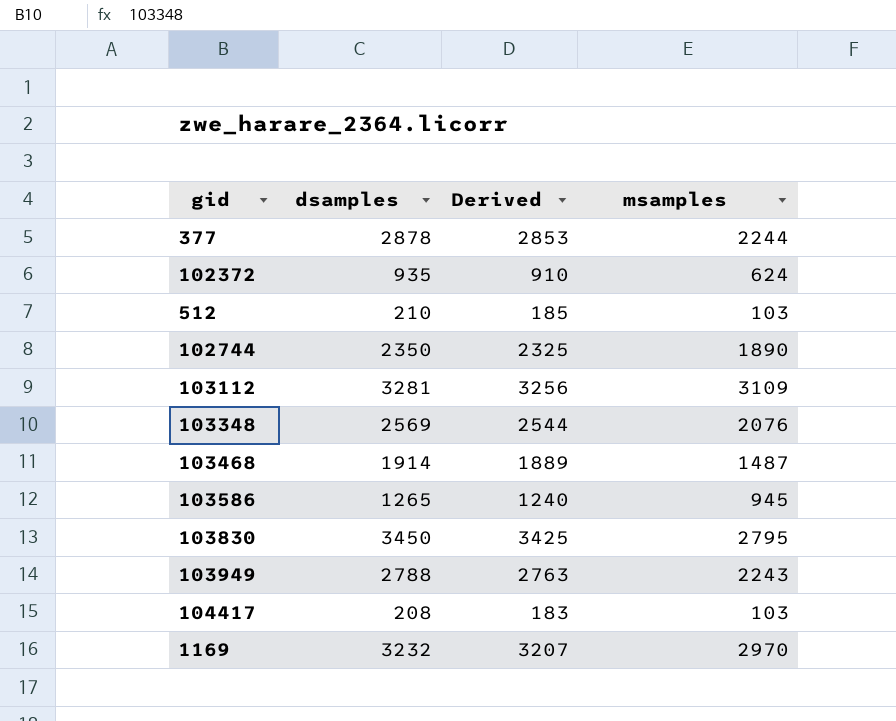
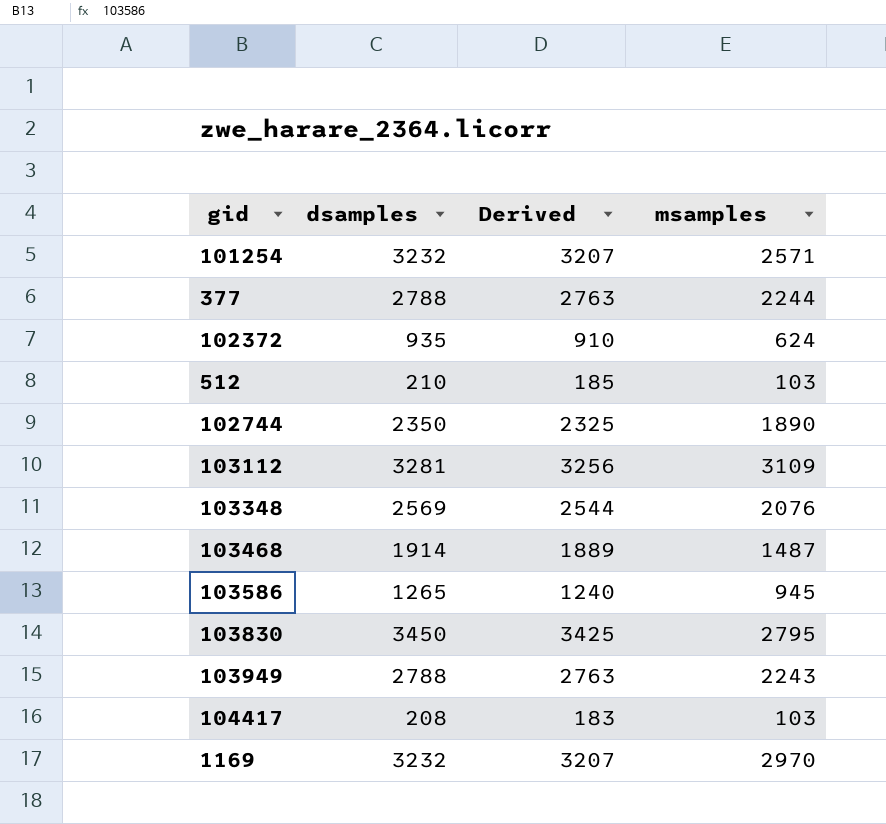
row 101254: none -> 3232 | 3207 | 2571
377 | dsamples: 2878 -> 2788
377 | Derived: 2853 -> 2763

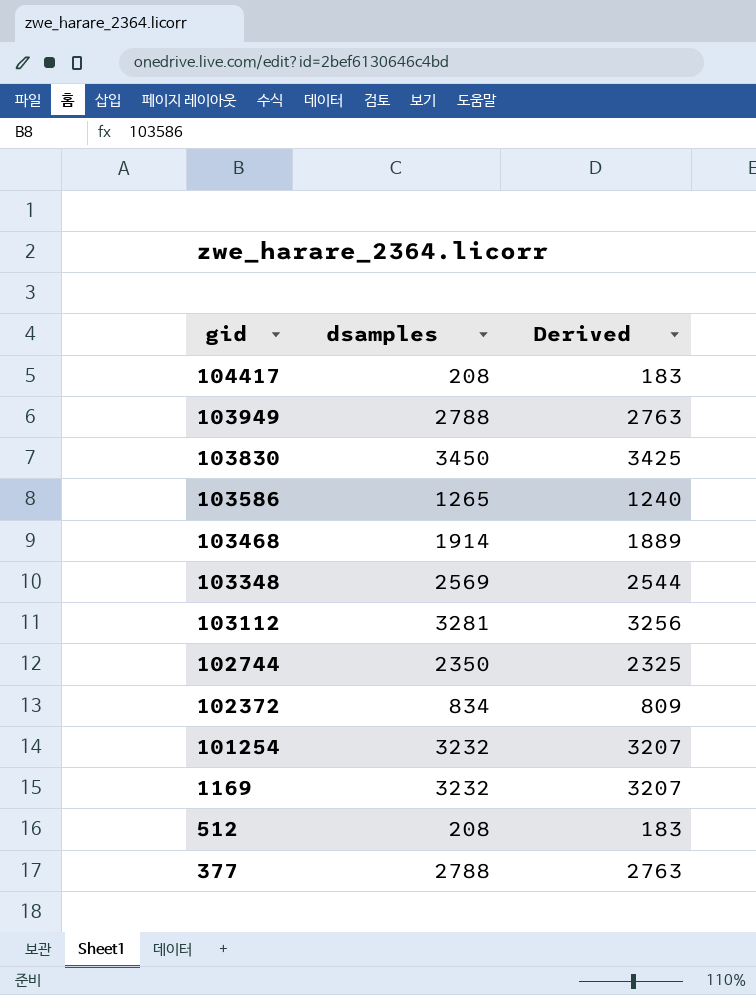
row order: none -> gid descending
column msamples | position: 4 -> none
102372 | dsamples: 935 -> 834
102372 | Derived: 910 -> 809
512 | dsamples: 210 -> 208
512 | Derived: 185 -> 183

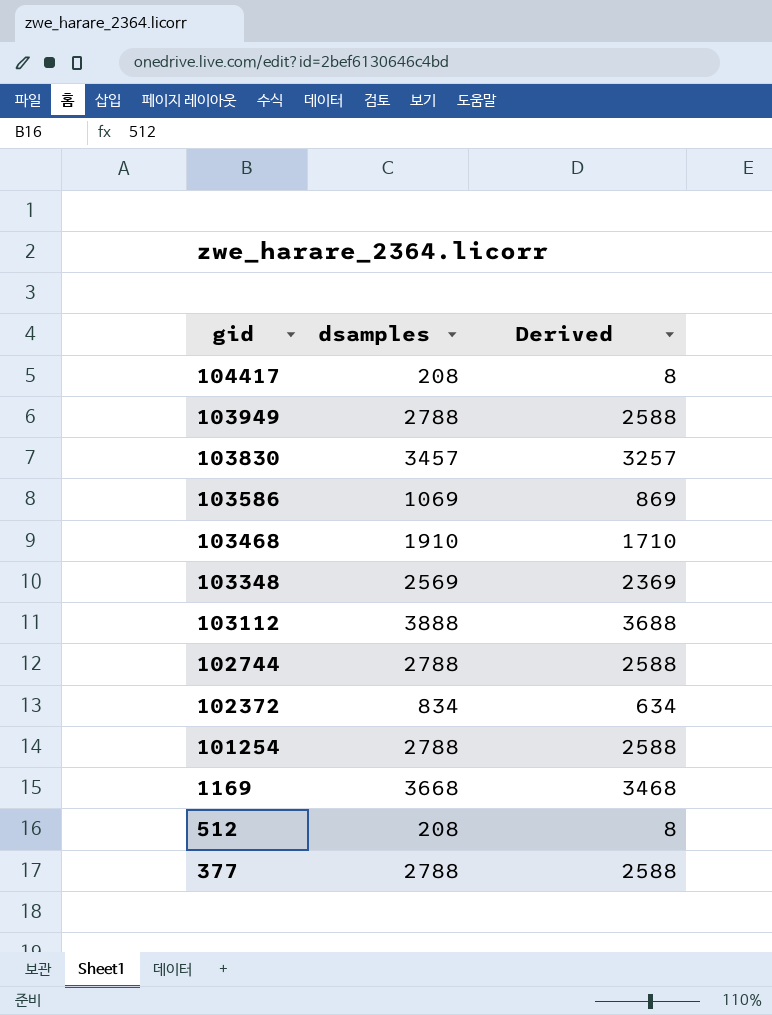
column Derived | formula: [dsamples] - 25 -> [dsamples] - 200
103830 | dsamples: 3450 -> 3457
103586 | dsamples: 1265 -> 1069
103468 | dsamples: 1914 -> 1910
103112 | dsamples: 3281 -> 3888
102744 | dsamples: 2350 -> 2788
101254 | dsamples: 3232 -> 2788
1169 | dsamples: 3232 -> 3668

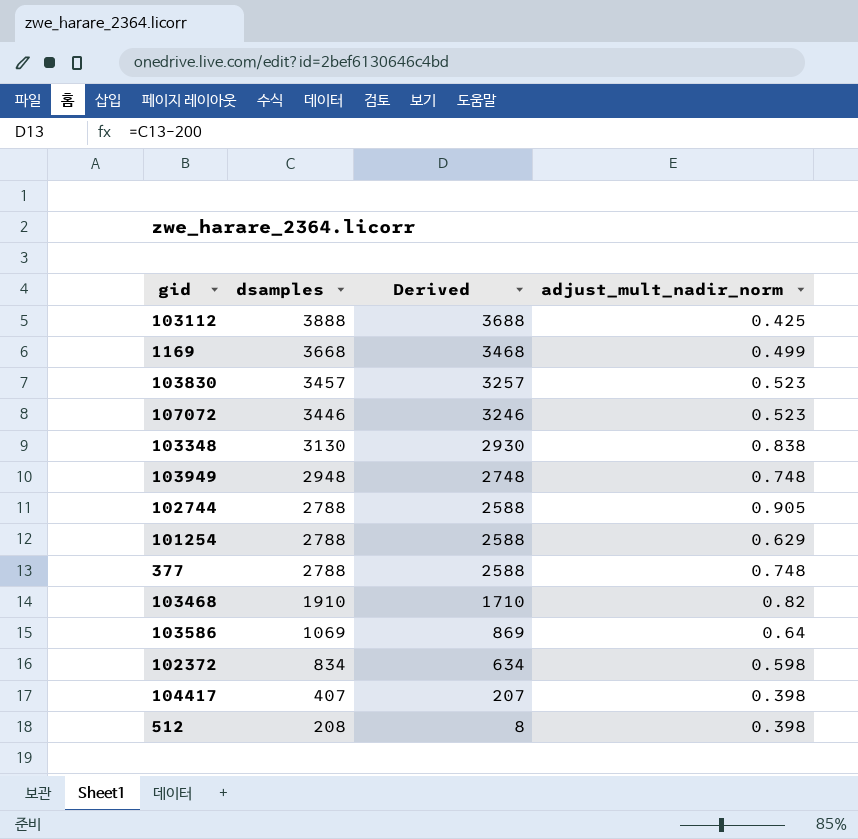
row order: gid descending -> dsamples descending
column adjust_mult_nadir_norm | position: none -> 4
row 107072: none -> 3446 | 3246 | 0.523
103348 | dsamples: 2569 -> 3130
103348 | Derived: 2369 -> 2930
103949 | dsamples: 2788 -> 2948
103949 | Derived: 2588 -> 2748
104417 | dsamples: 208 -> 407
104417 | Derived: 8 -> 207

